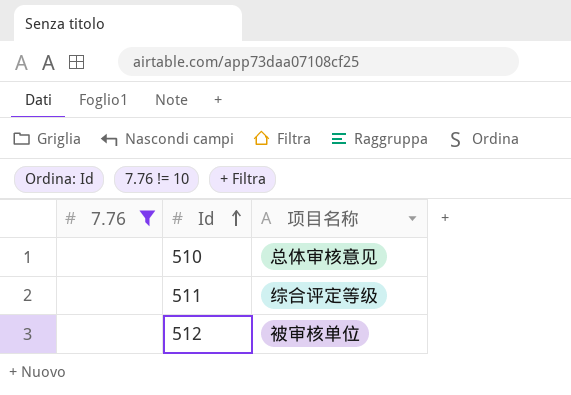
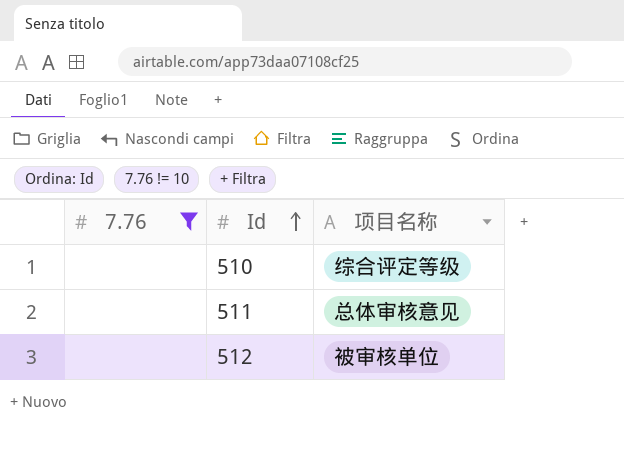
510 | 项目名称: 总体审核意见 -> 综合评定等级
511 | 项目名称: 综合评定等级 -> 总体审核意见

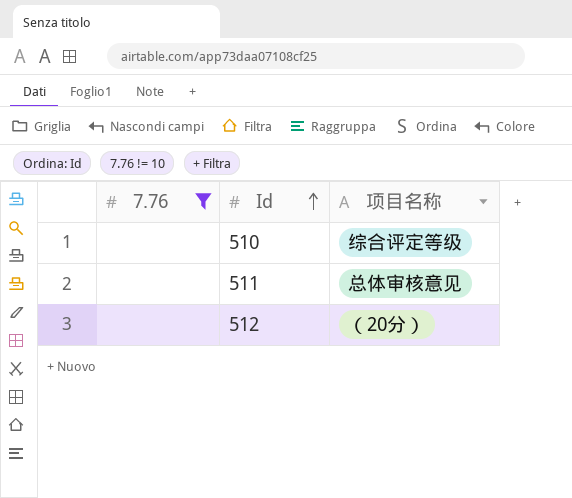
512 | 项目名称: 被审核单位 -> （20分）

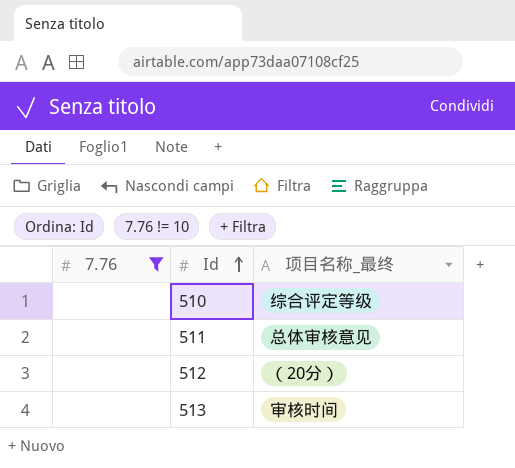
column name: 项目名称 -> 项目名称_最终
row 513: none -> none | 审核时间

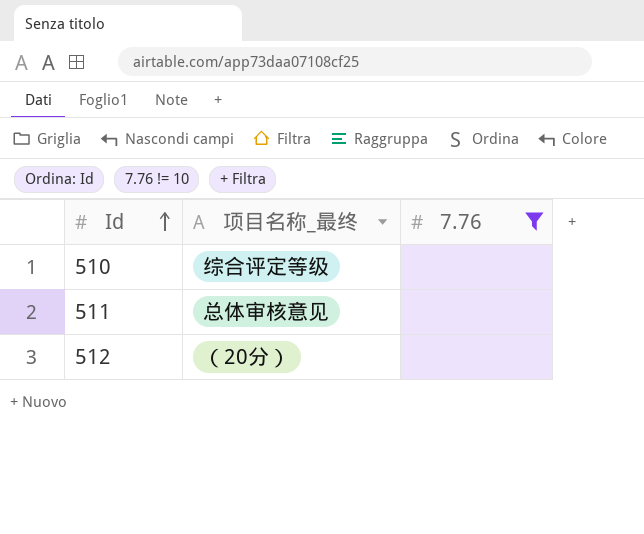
column 7.76 | position: 1 -> 3
row 513: none | 审核时间 -> none

